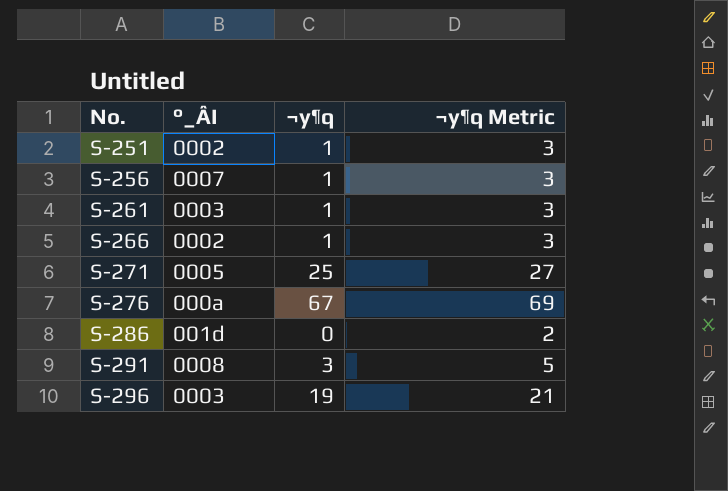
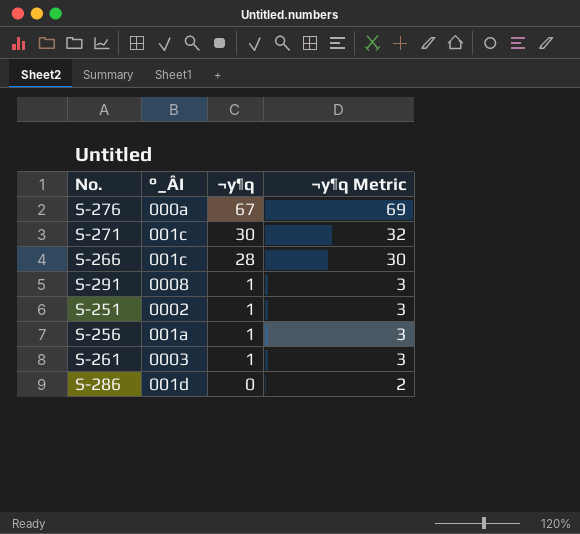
row order: No. ascending -> ¬y¶q descending
row S-296: 0003 | 19 | 21 -> none
S-271 | °_ÂI: 0005 -> 001c
S-271 | ¬y¶q: 25 -> 30
S-271 | ¬y¶q Metric: 27 -> 32
S-266 | °_ÂI: 0002 -> 001c
S-266 | ¬y¶q: 1 -> 28
S-266 | ¬y¶q Metric: 3 -> 30
S-291 | ¬y¶q: 3 -> 1
S-291 | ¬y¶q Metric: 5 -> 3
S-256 | °_ÂI: 0007 -> 001a

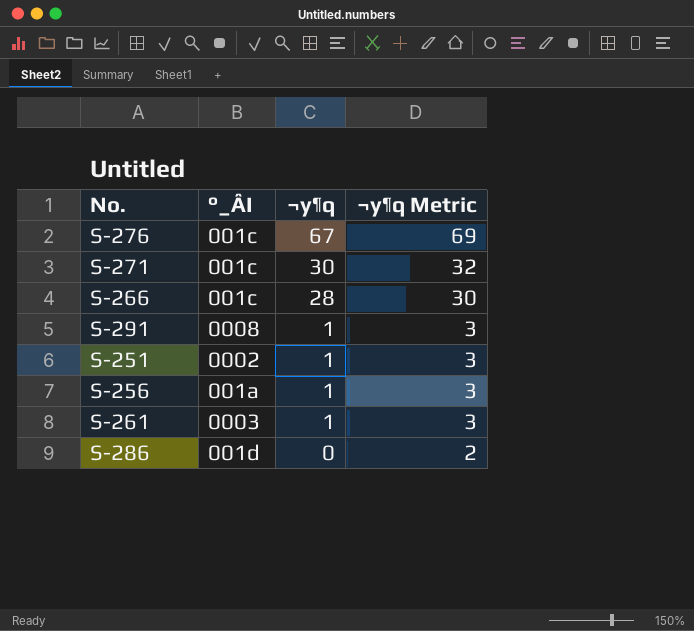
S-276 | °_ÂI: 000a -> 001c

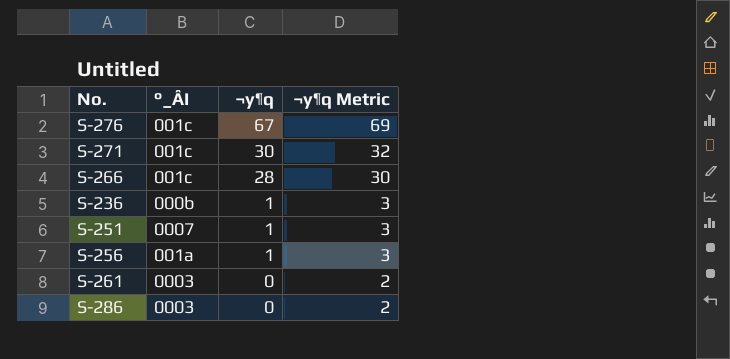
row S-291: 0008 | 1 | 3 -> none
row S-236: none -> 000b | 1 | 3
S-251 | °_ÂI: 0002 -> 0007
S-261 | ¬y¶q: 1 -> 0
S-261 | ¬y¶q Metric: 3 -> 2
S-286 | °_ÂI: 001d -> 0003

